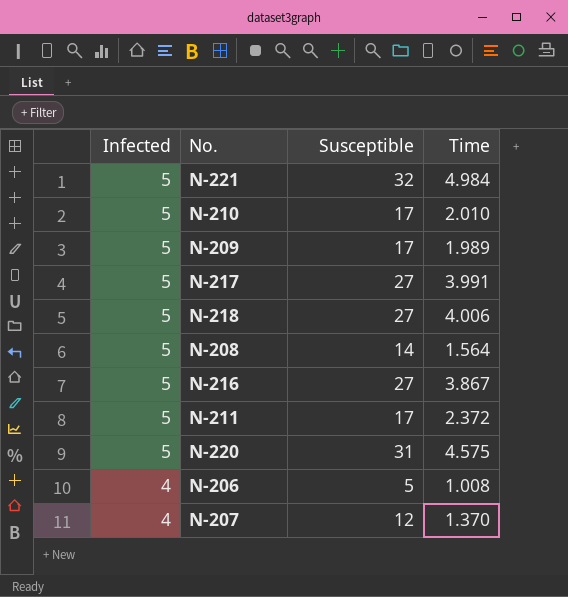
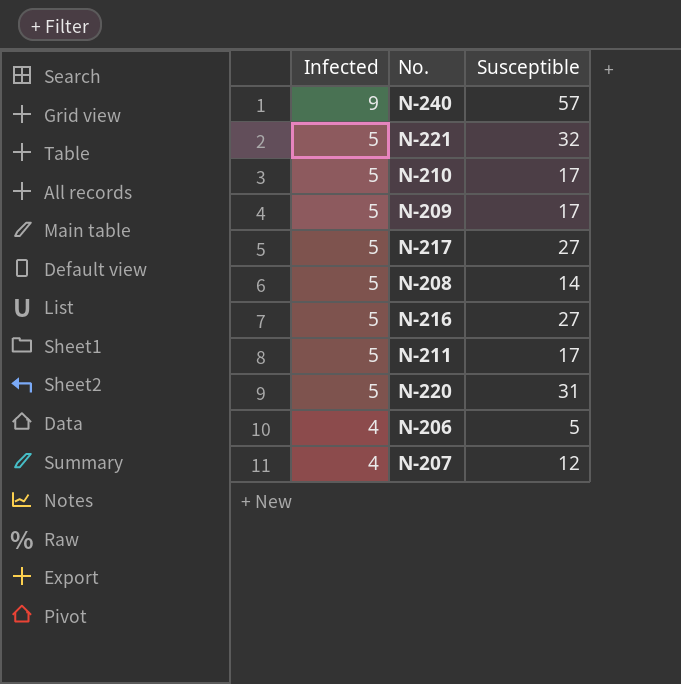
column Time | position: 4 -> none
row N-218: 5 | 27 | 4.006 -> none
row N-240: none -> 9 | 57

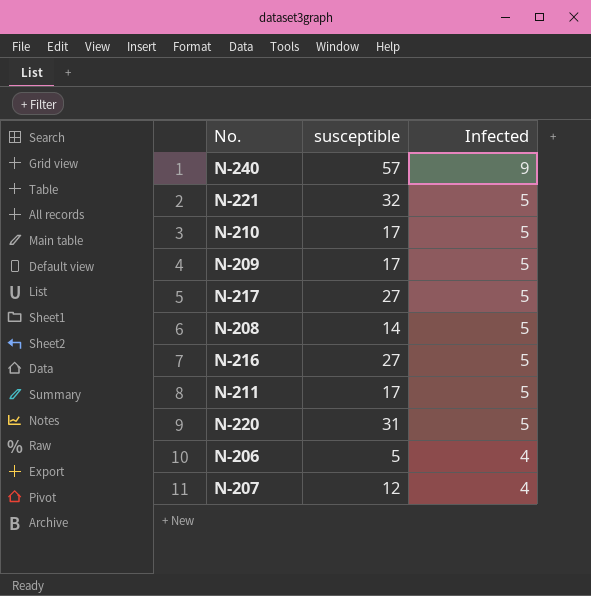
column name: Susceptible -> susceptible
column Infected | position: 1 -> 3

